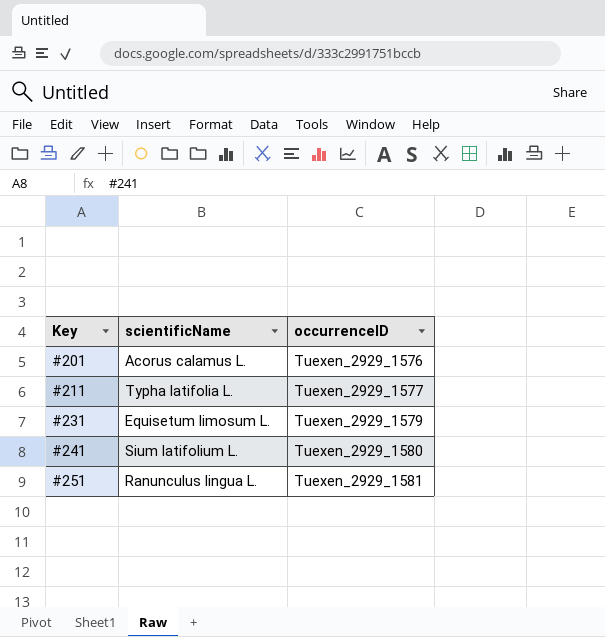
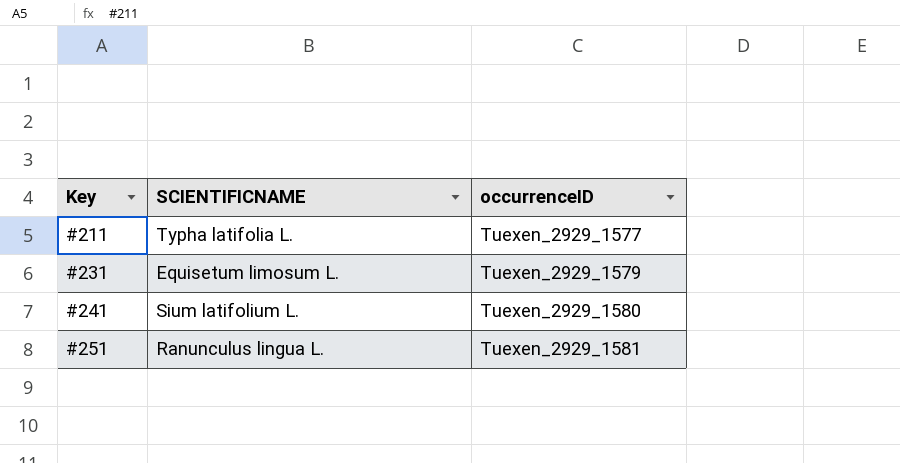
column name: scientificName -> SCIENTIFICNAME
row #201: Acorus calamus L. | Tuexen_2929_1576 -> none

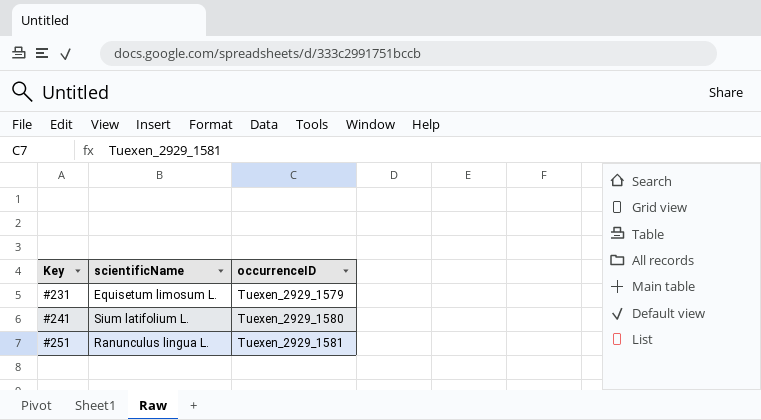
column name: SCIENTIFICNAME -> scientificName
row #211: Typha latifolia L. | Tuexen_2929_1577 -> none

